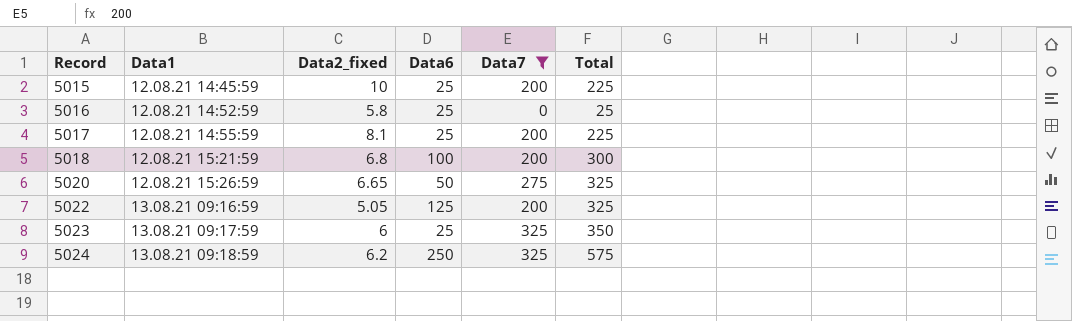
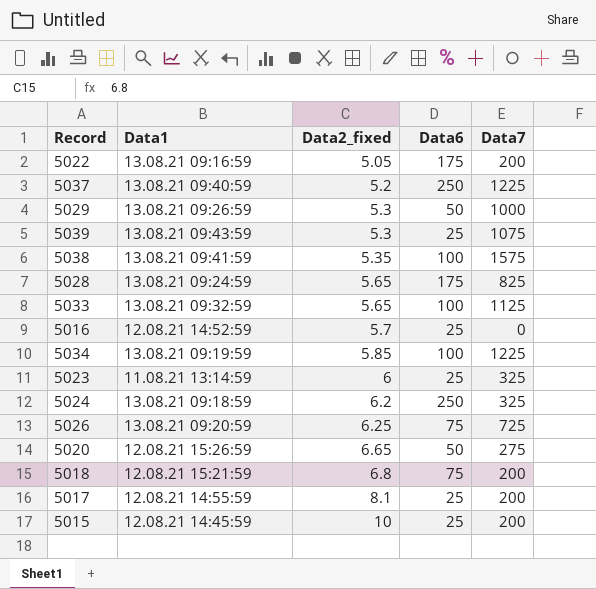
filter: Data7 <= 325 -> none
row order: Record ascending -> Data2_fixed ascending
column Total | formula: [Data6] + [Data7] -> none
5022 | Data6: 125 -> 175
5016 | Data2_fixed: 5.8 -> 5.7
5023 | Data1: 13.08.21 09:17:59 -> 11.08.21 13:14:59
5018 | Data6: 100 -> 75

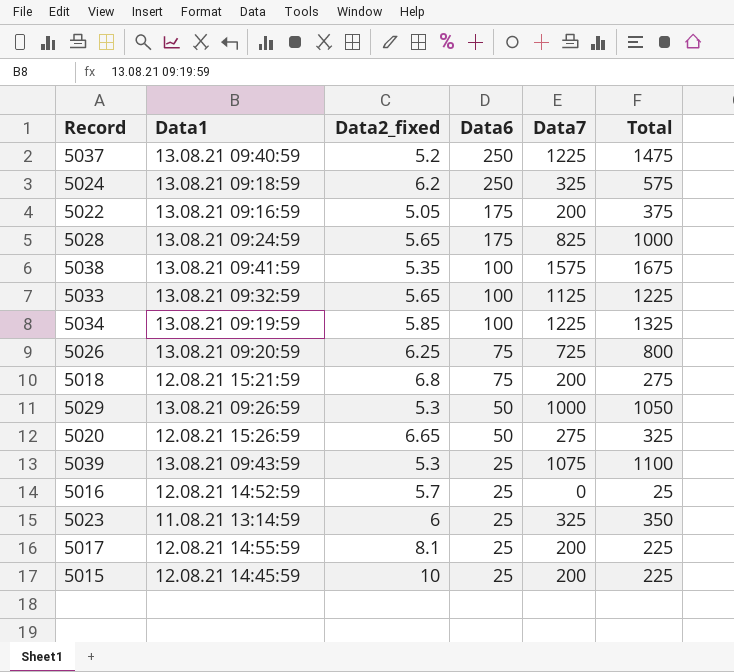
row order: Data2_fixed ascending -> Data6 descending
column Total | formula: none -> [Data6] + [Data7]

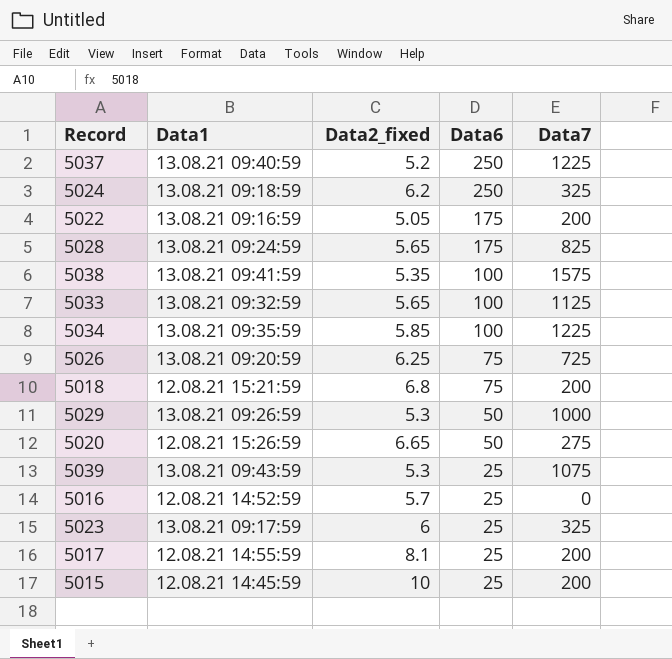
column Total | formula: [Data6] + [Data7] -> none
5034 | Data1: 13.08.21 09:19:59 -> 13.08.21 09:35:59
5023 | Data1: 11.08.21 13:14:59 -> 13.08.21 09:17:59

